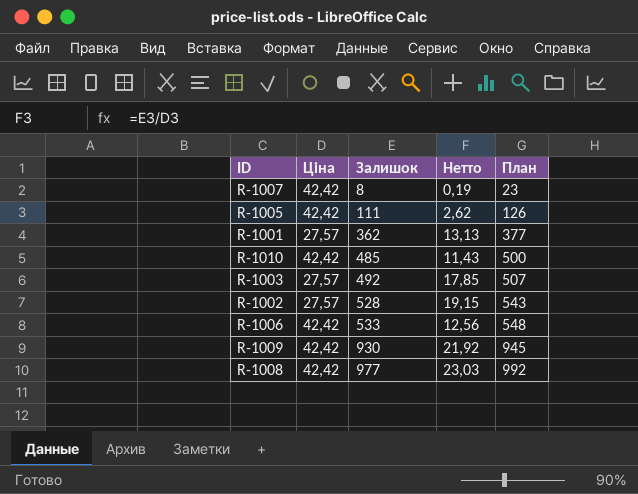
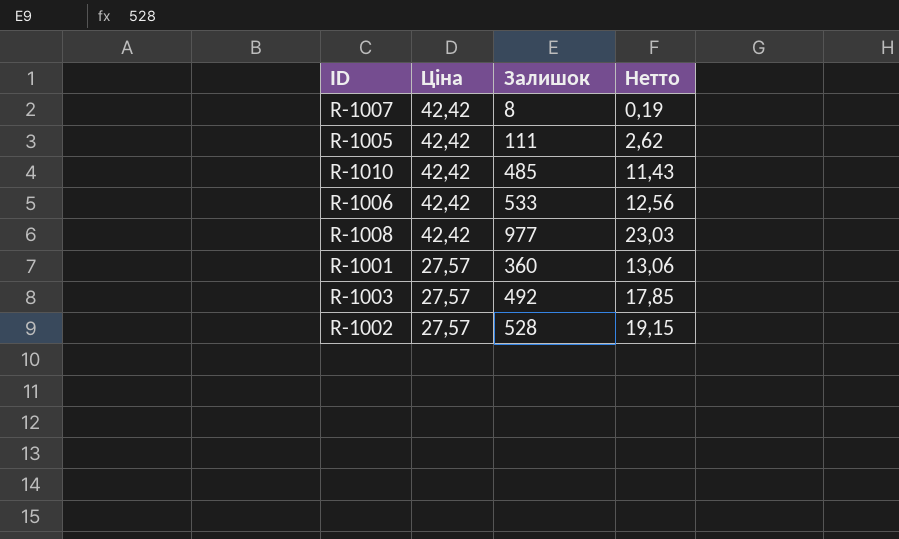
row order: Залишок ascending -> Ціна descending
column План | formula: [Залишок] + 15 -> none
row R-1009: 42,42 | 930 | 21,92 | 945 -> none
R-1001 | Залишок: 362 -> 360
R-1001 | Нетто: 13,13 -> 13,06

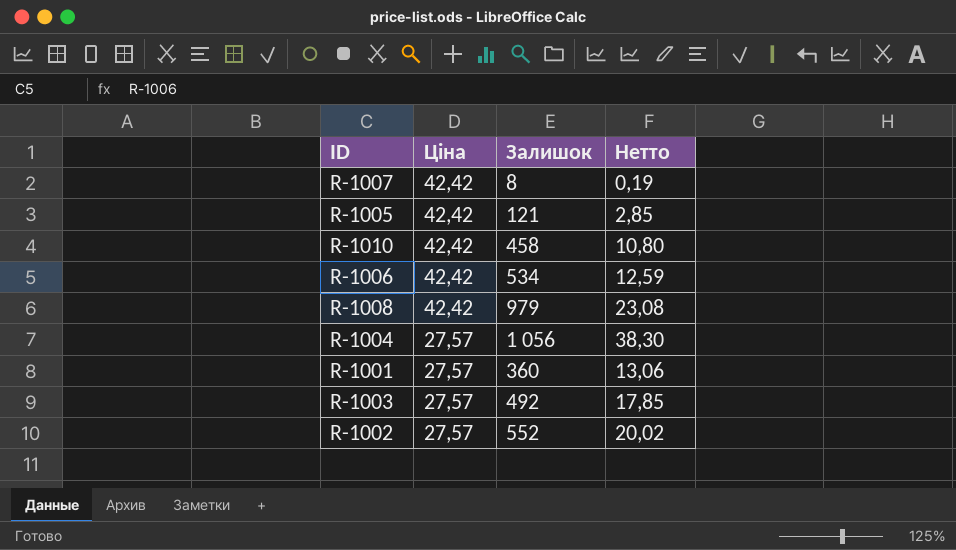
R-1005 | Залишок: 111 -> 121
R-1005 | Нетто: 2,62 -> 2,85
R-1010 | Залишок: 485 -> 458
R-1010 | Нетто: 11,43 -> 10,80
R-1006 | Залишок: 533 -> 534
R-1006 | Нетто: 12,56 -> 12,59
R-1008 | Залишок: 977 -> 979
R-1008 | Нетто: 23,03 -> 23,08
row R-1004: none -> 27,57 | 1 056 | 38,30
R-1002 | Залишок: 528 -> 552
R-1002 | Нетто: 19,15 -> 20,02

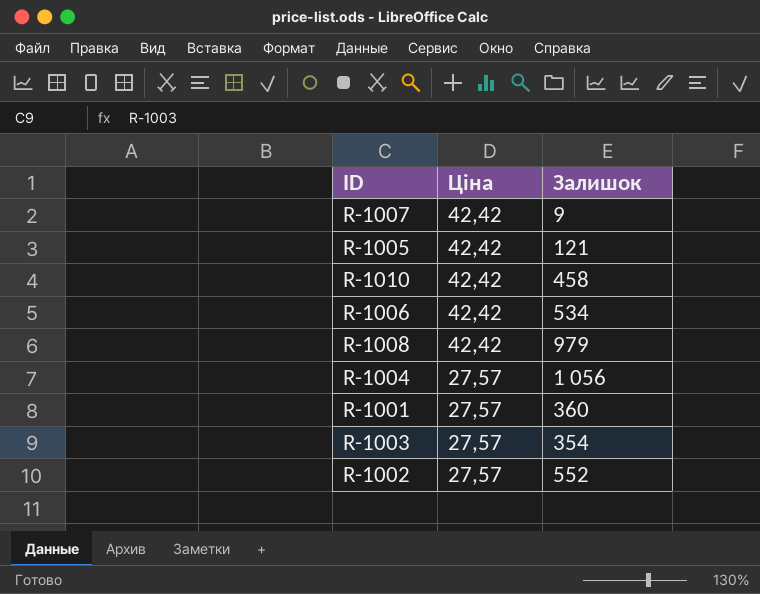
column Нетто | formula: [Залишок] / [Ціна] -> none
R-1007 | Залишок: 8 -> 9
R-1003 | Залишок: 492 -> 354

